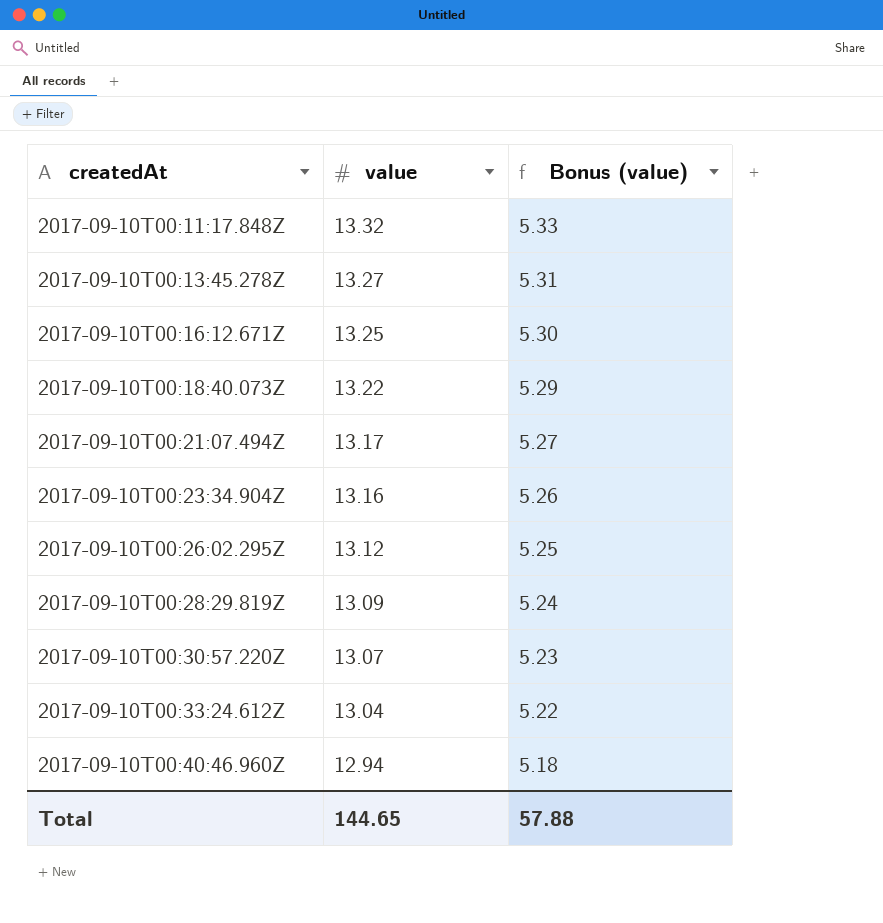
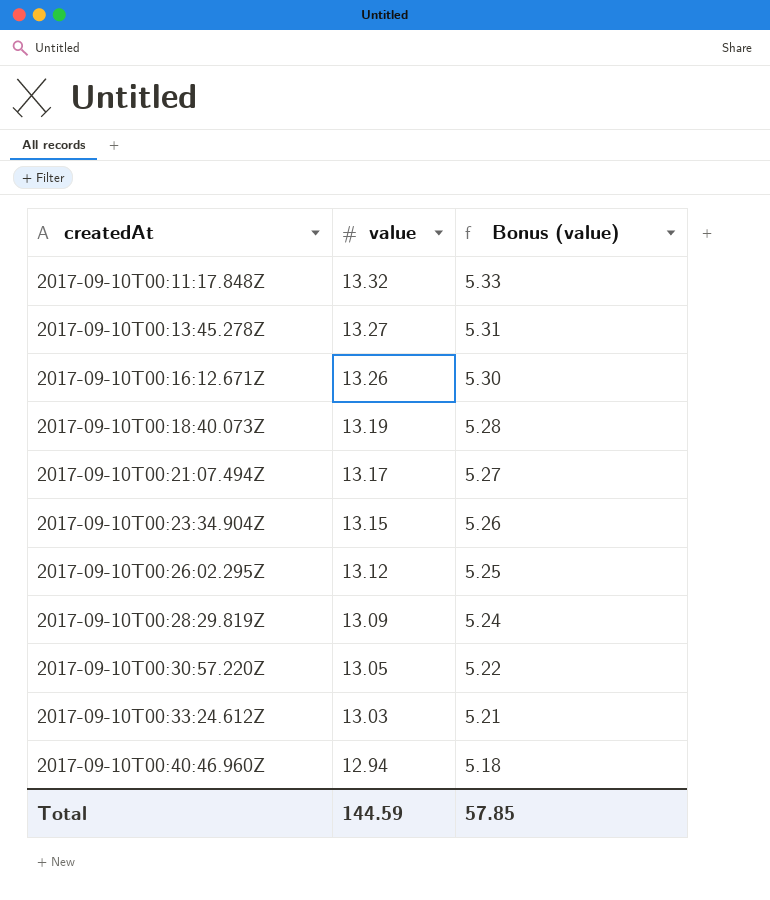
2017-09-10T00:16:12.671Z | value: 13.25 -> 13.26
2017-09-10T00:18:40.073Z | value: 13.22 -> 13.19
2017-09-10T00:18:40.073Z | Bonus (value): 5.29 -> 5.28
2017-09-10T00:23:34.904Z | value: 13.16 -> 13.15
2017-09-10T00:30:57.220Z | value: 13.07 -> 13.05
2017-09-10T00:30:57.220Z | Bonus (value): 5.23 -> 5.22
2017-09-10T00:33:24.612Z | value: 13.04 -> 13.03
2017-09-10T00:33:24.612Z | Bonus (value): 5.22 -> 5.21
Total | value: 144.65 -> 144.59
Total | Bonus (value): 57.88 -> 57.85

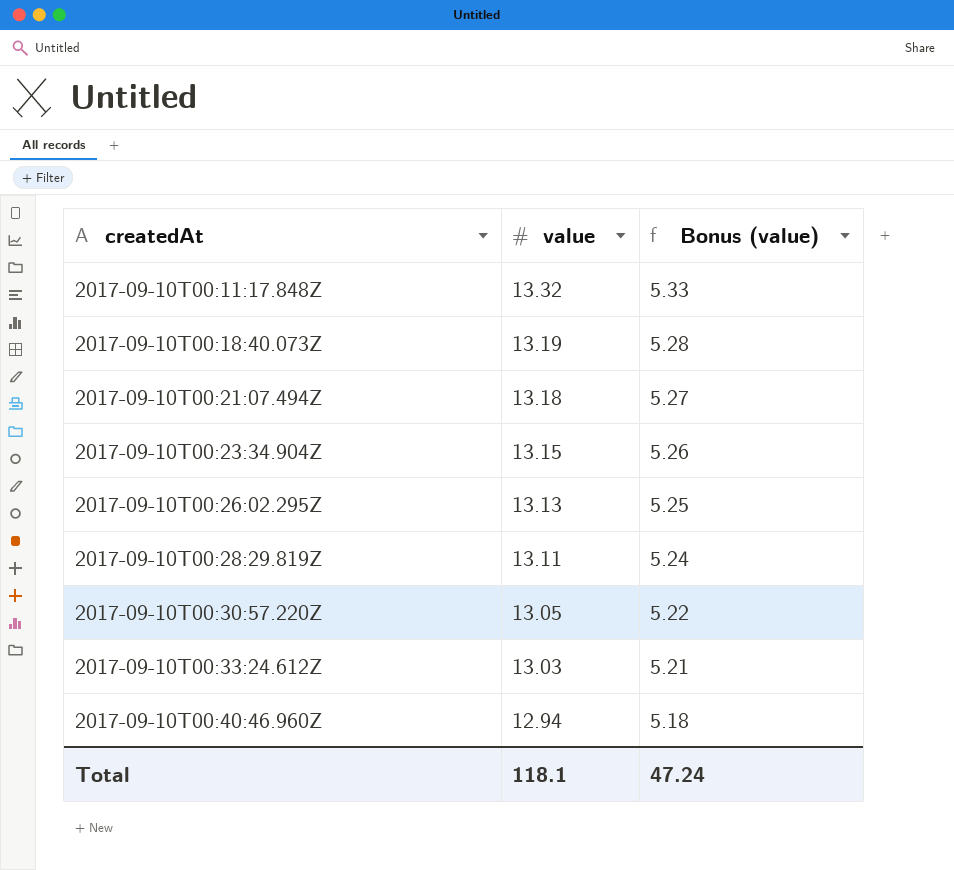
row 2017-09-10T00:13:45.278Z: 13.27 | 5.31 -> none
row 2017-09-10T00:16:12.671Z: 13.26 | 5.30 -> none
2017-09-10T00:21:07.494Z | value: 13.17 -> 13.18
2017-09-10T00:26:02.295Z | value: 13.12 -> 13.13
2017-09-10T00:28:29.819Z | value: 13.09 -> 13.11
Total | value: 144.59 -> 118.1
Total | Bonus (value): 57.85 -> 47.24

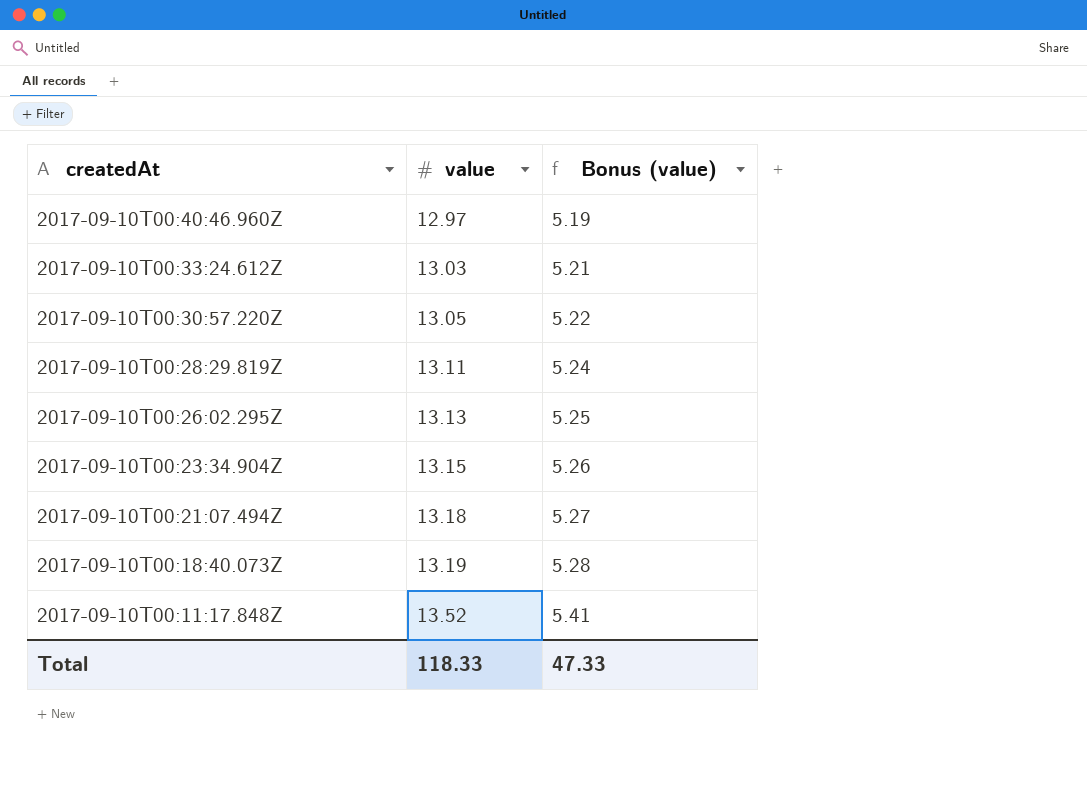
row order: createdAt ascending -> createdAt descending
2017-09-10T00:40:46.960Z | value: 12.94 -> 12.97
2017-09-10T00:40:46.960Z | Bonus (value): 5.18 -> 5.19
2017-09-10T00:11:17.848Z | value: 13.32 -> 13.52
2017-09-10T00:11:17.848Z | Bonus (value): 5.33 -> 5.41
Total | value: 118.1 -> 118.33
Total | Bonus (value): 47.24 -> 47.33

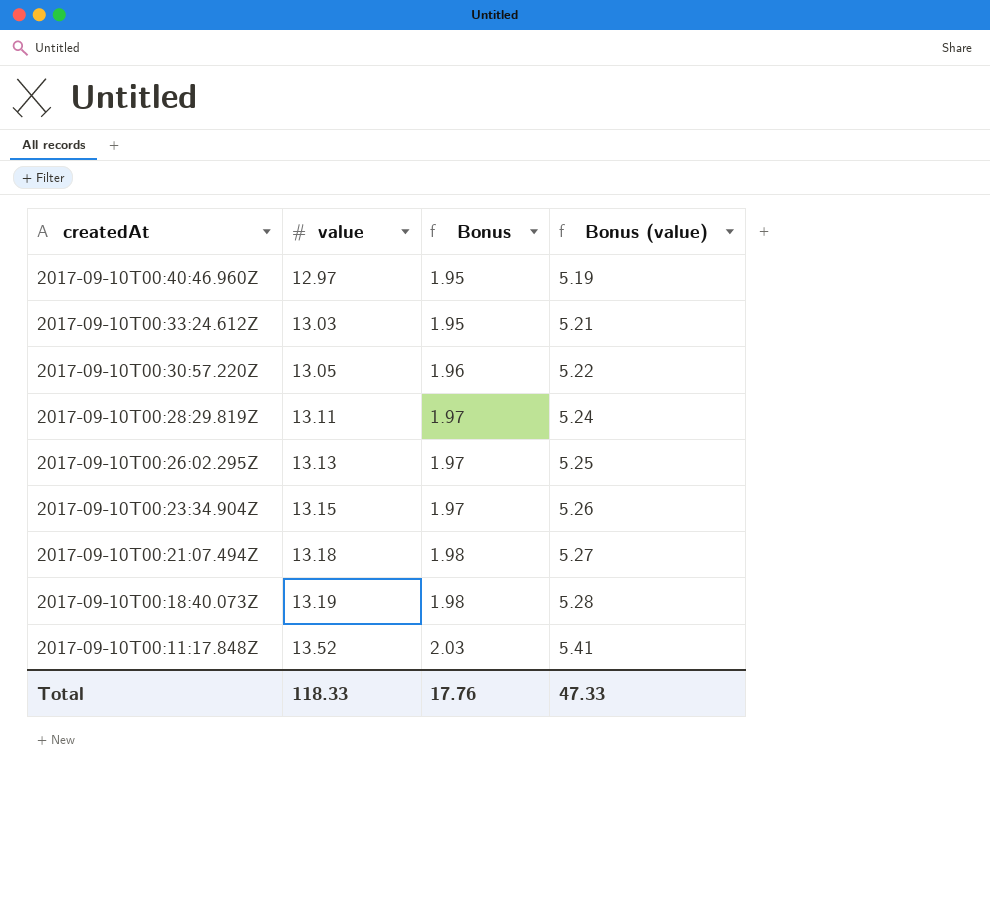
column Bonus | formula: none -> [value] * 0.15

